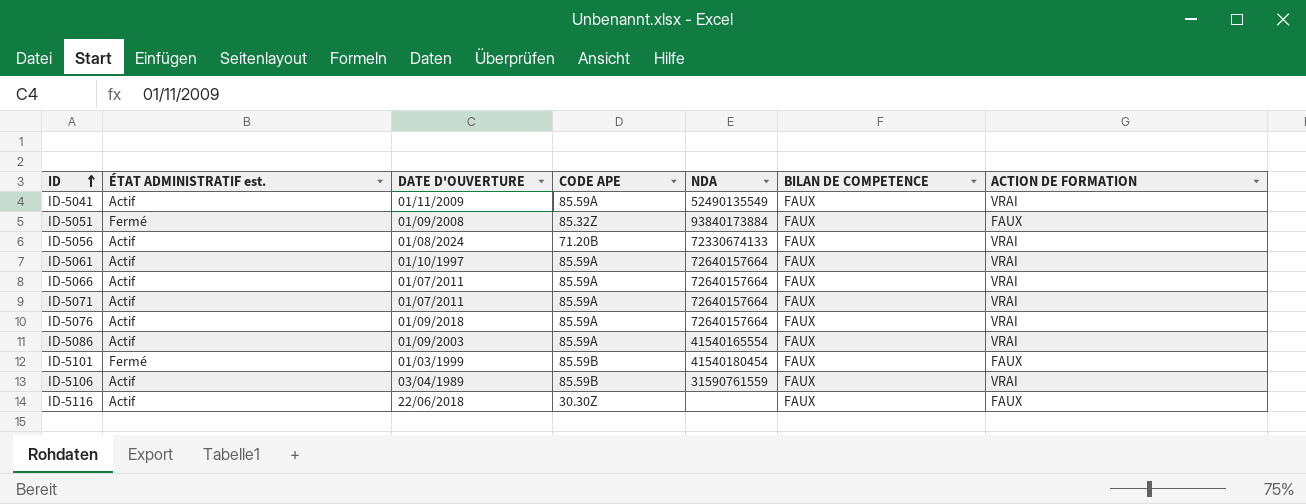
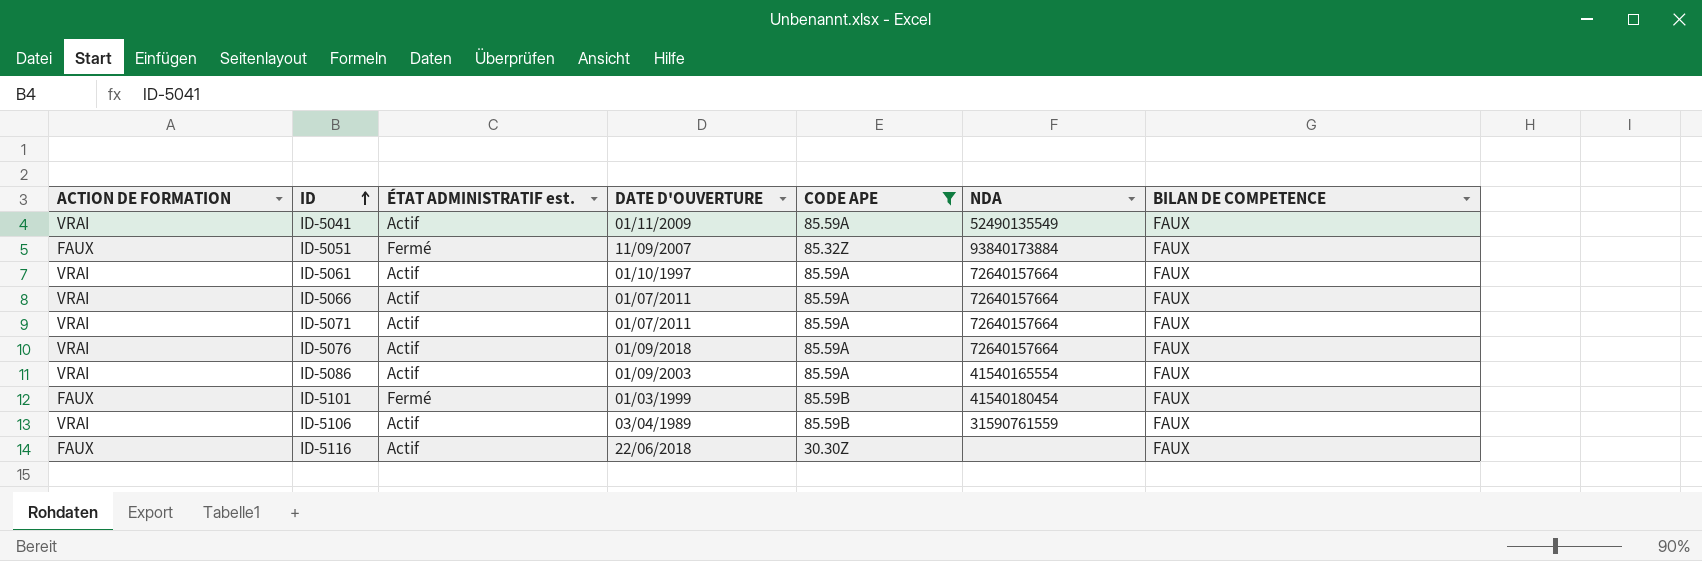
filter: none -> CODE APE != 71.20B
column ACTION DE FORMATION | position: 7 -> 1
ID-5051 | DATE D'OUVERTURE: 01/09/2008 -> 11/09/2007

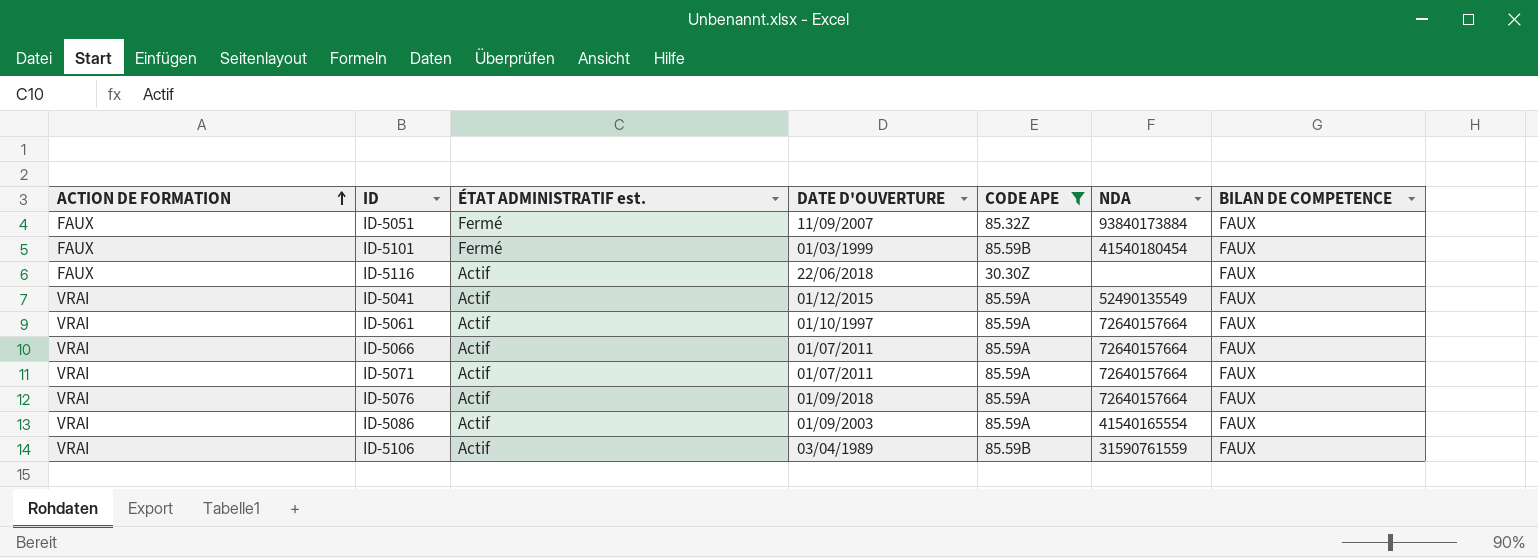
row order: ID ascending -> ACTION DE FORMATION ascending
ID-5041 | DATE D'OUVERTURE: 01/11/2009 -> 01/12/2015

